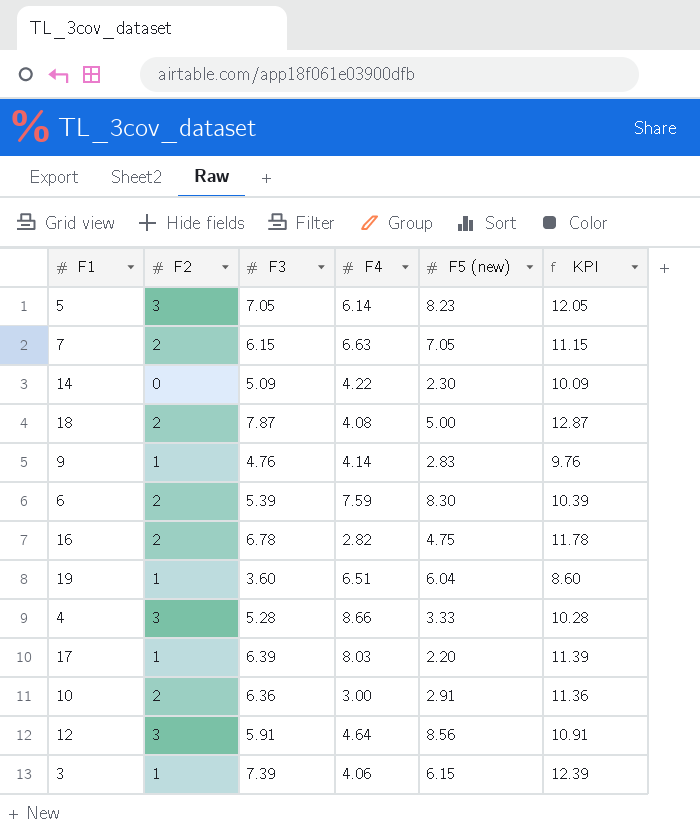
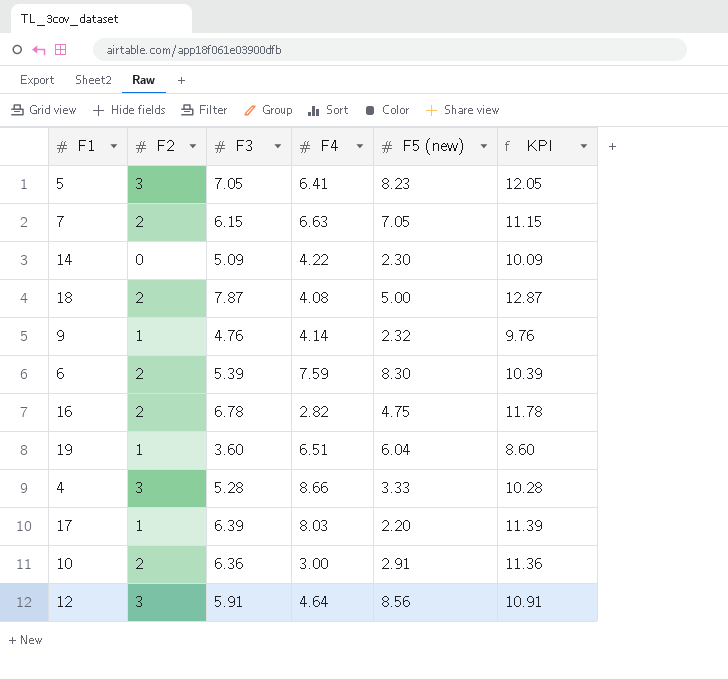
row 3: 1 | 7.39 | 4.06 | 6.15 | 12.39 -> none
5 | F4: 6.14 -> 6.41
9 | F5 (new): 2.83 -> 2.32

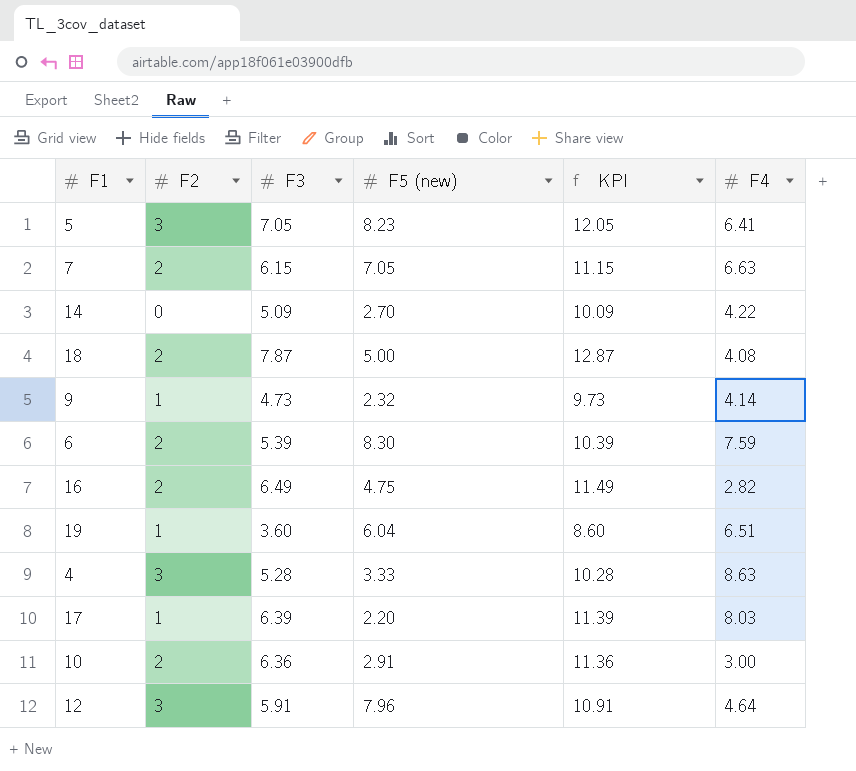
column F4 | position: 4 -> 6
14 | F5 (new): 2.30 -> 2.70
9 | F3: 4.76 -> 4.73
9 | KPI: 9.76 -> 9.73
16 | F3: 6.78 -> 6.49
16 | KPI: 11.78 -> 11.49
4 | F4: 8.66 -> 8.63
12 | F5 (new): 8.56 -> 7.96

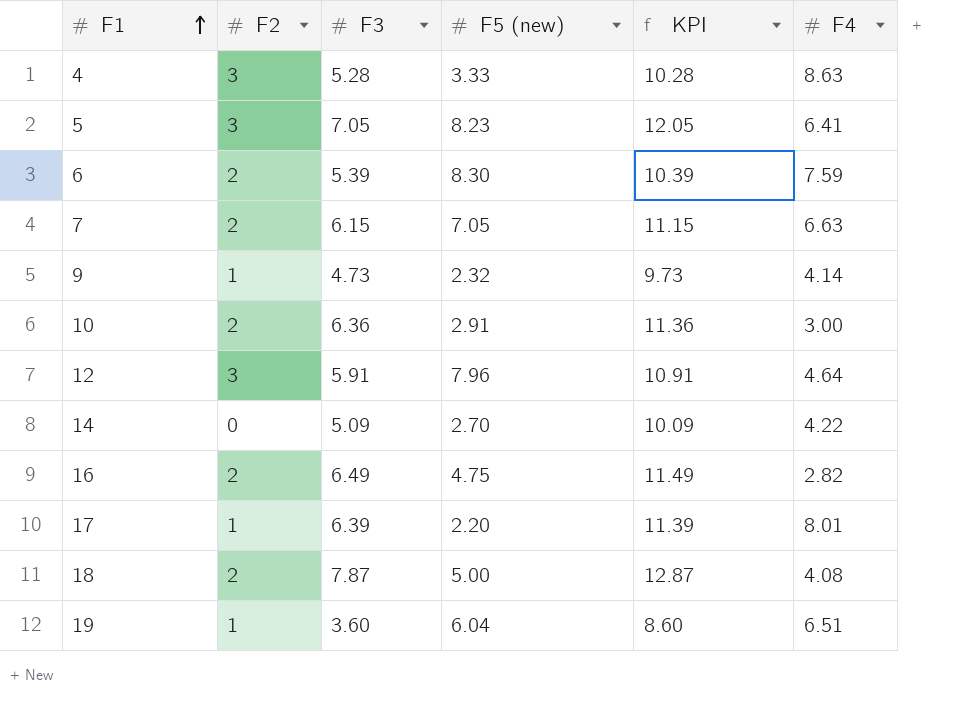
row order: none -> F1 ascending
17 | F4: 8.03 -> 8.01

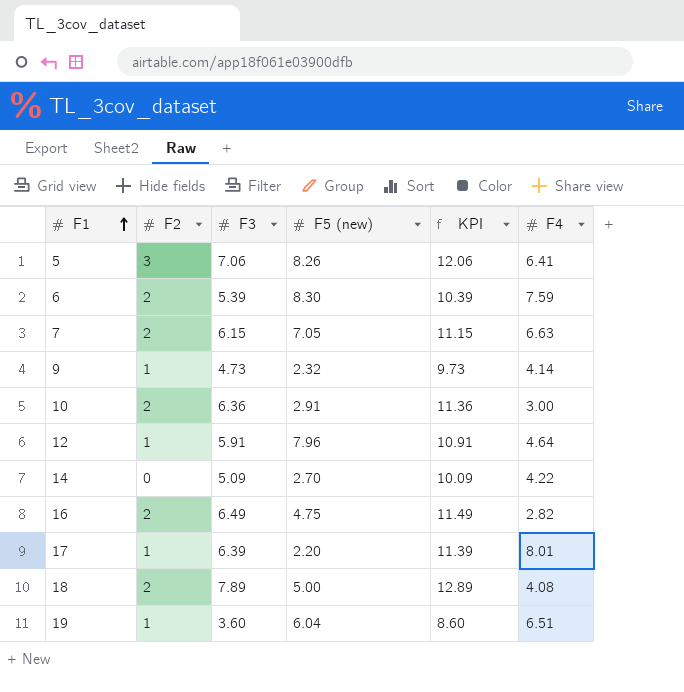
row 4: 3 | 5.28 | 3.33 | 10.28 | 8.63 -> none
5 | F3: 7.05 -> 7.06
5 | F5 (new): 8.23 -> 8.26
5 | KPI: 12.05 -> 12.06
12 | F2: 3 -> 1
18 | F3: 7.87 -> 7.89
18 | KPI: 12.87 -> 12.89

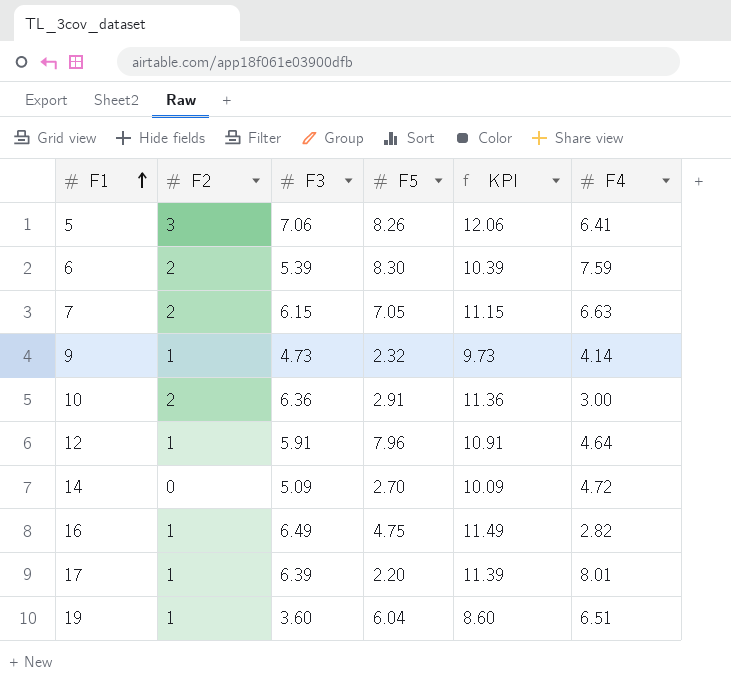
column name: F5 (new) -> F5
row 18: 2 | 7.89 | 5.00 | 12.89 | 4.08 -> none
14 | F4: 4.22 -> 4.72
16 | F2: 2 -> 1

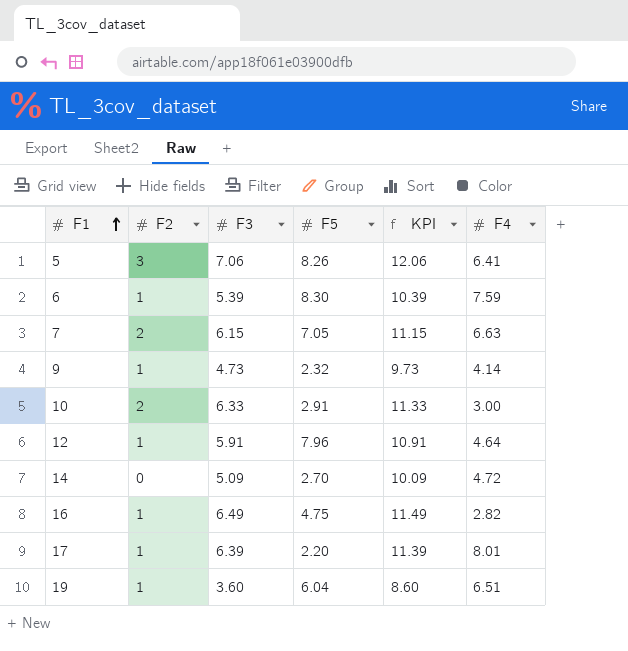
6 | F2: 2 -> 1
10 | F3: 6.36 -> 6.33
10 | KPI: 11.36 -> 11.33

